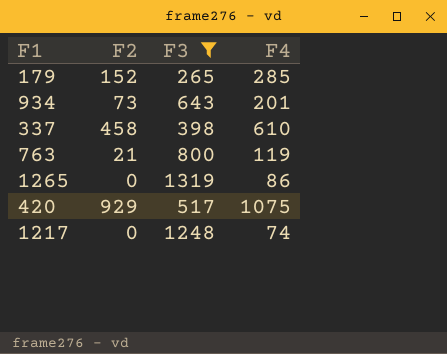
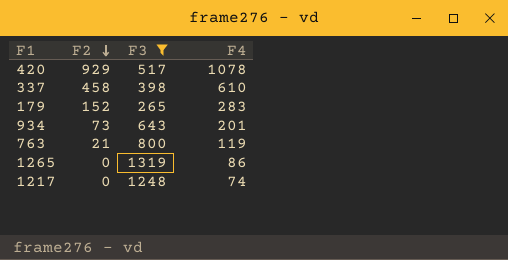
row order: none -> F2 descending
420 | F4: 1075 -> 1078
179 | F4: 285 -> 283

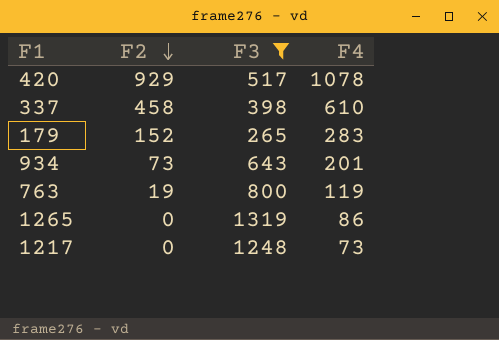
763 | F2: 21 -> 19
1217 | F4: 74 -> 73

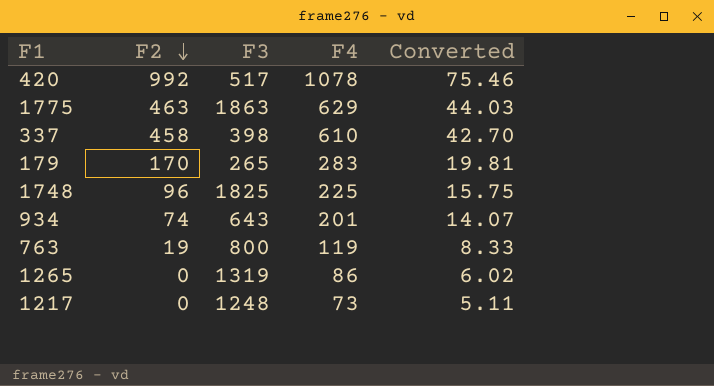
filter: F3 <= 1319 -> none
column Converted | formula: none -> [F4] * 0.07
420 | F2: 929 -> 992
179 | F2: 152 -> 170
934 | F2: 73 -> 74

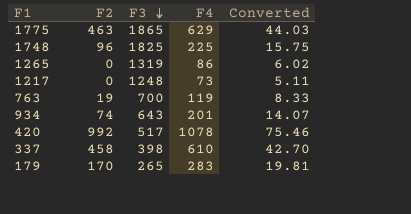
row order: F2 descending -> F3 descending
1775 | F3: 1863 -> 1865
763 | F3: 800 -> 700

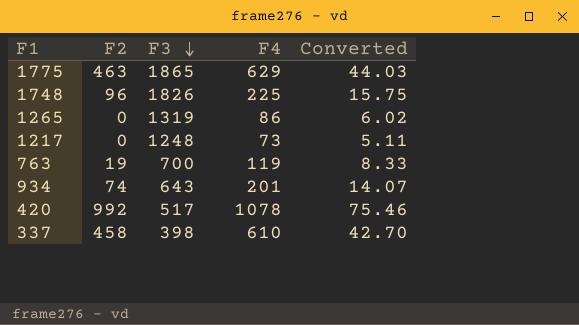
row 179: 170 | 265 | 283 | 19.81 -> none
1748 | F3: 1825 -> 1826

